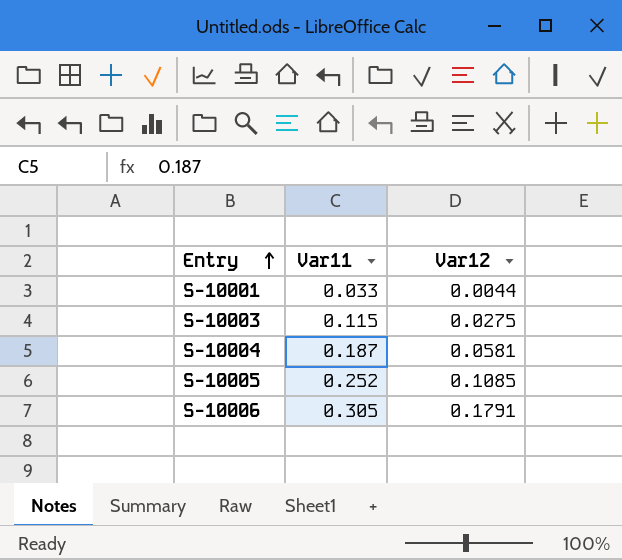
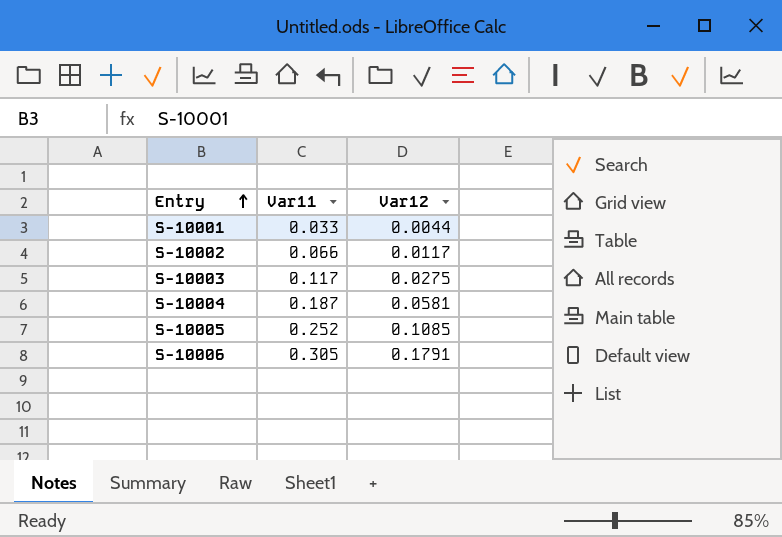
row S-10002: none -> 0.066 | 0.0117
S-10003 | Var11: 0.115 -> 0.117

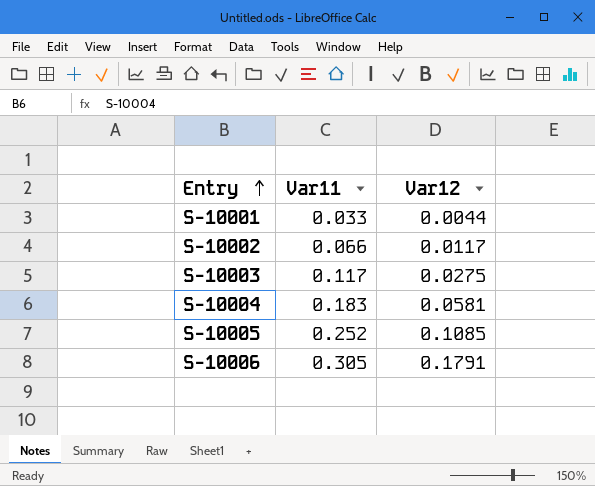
S-10004 | Var11: 0.187 -> 0.183

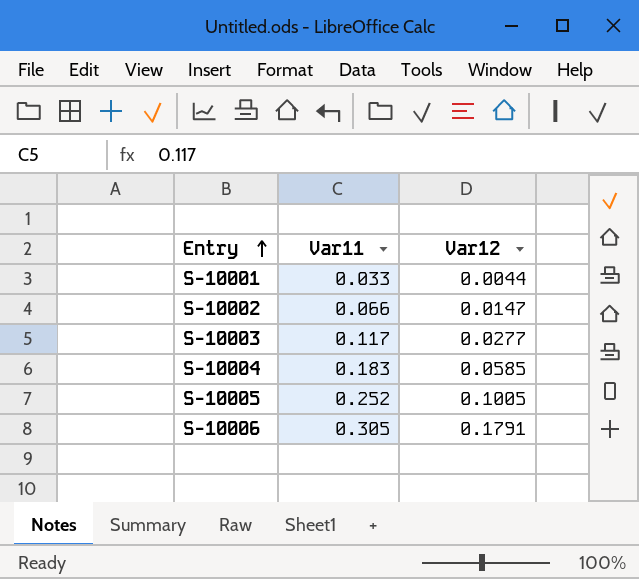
S-10002 | Var12: 0.0117 -> 0.0147
S-10003 | Var12: 0.0275 -> 0.0277
S-10004 | Var12: 0.0581 -> 0.0585
S-10005 | Var12: 0.1085 -> 0.1005

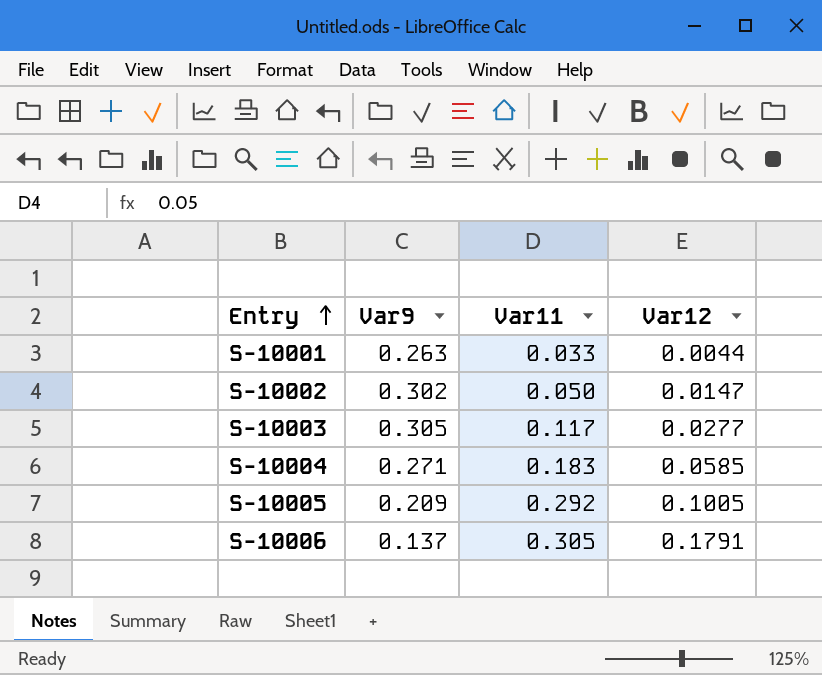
column Var9 | position: none -> 2
S-10002 | Var11: 0.066 -> 0.050
S-10005 | Var11: 0.252 -> 0.292

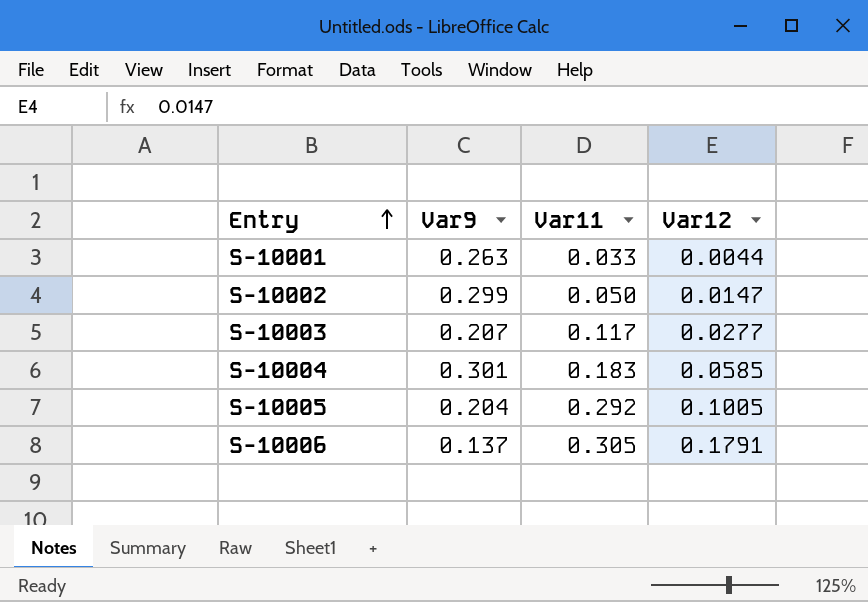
S-10002 | Var9: 0.302 -> 0.299
S-10003 | Var9: 0.305 -> 0.207
S-10004 | Var9: 0.271 -> 0.301
S-10005 | Var9: 0.209 -> 0.204

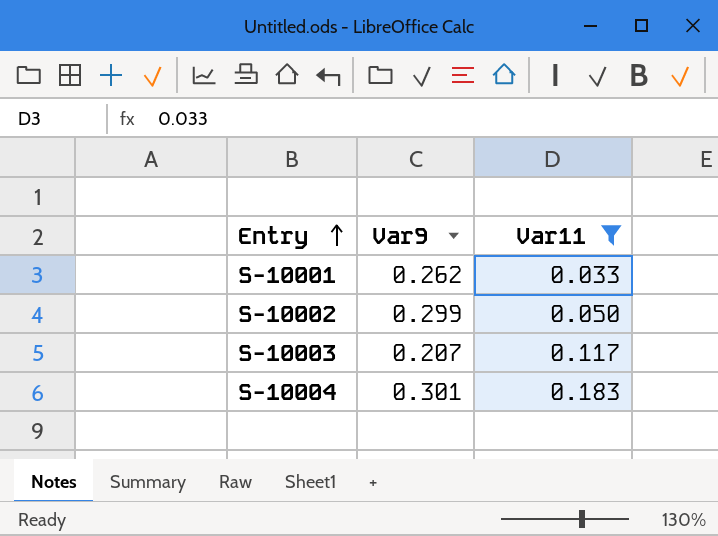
filter: none -> Var11 <= 0.183
column Var12 | position: 4 -> none
S-10001 | Var9: 0.263 -> 0.262

